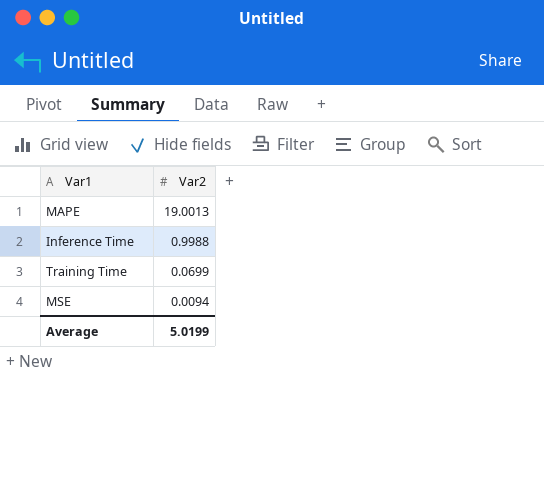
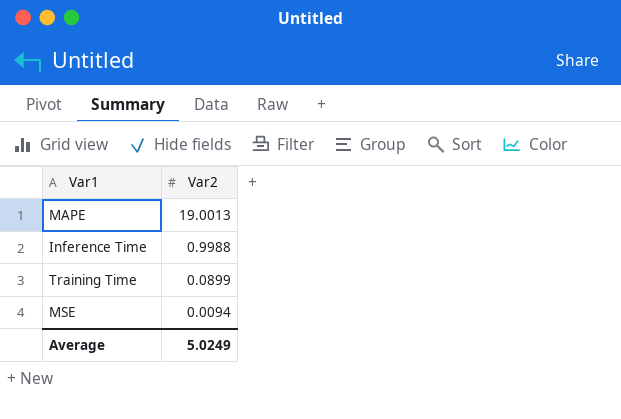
Training Time | Var2: 0.0699 -> 0.0899
Average | Var2: 5.0199 -> 5.0249

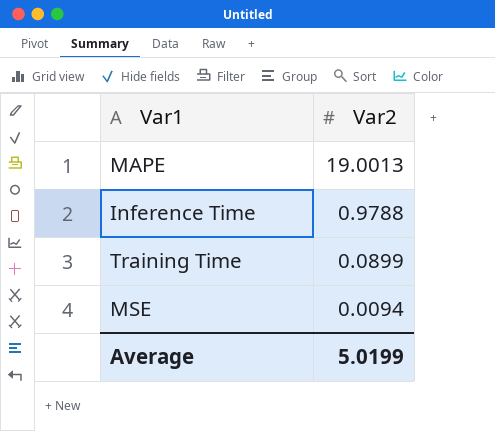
Inference Time | Var2: 0.9988 -> 0.9788
Average | Var2: 5.0249 -> 5.0199

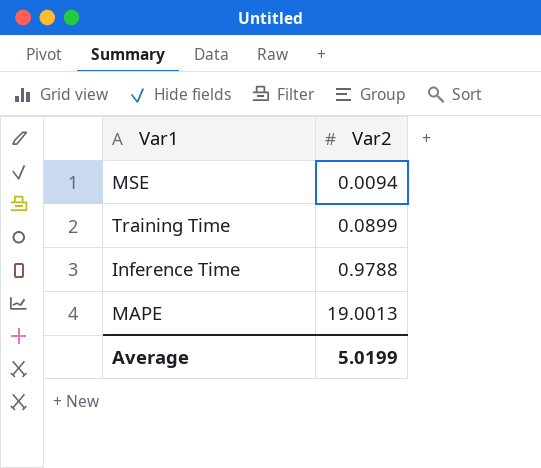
row order: Var2 descending -> Var2 ascending

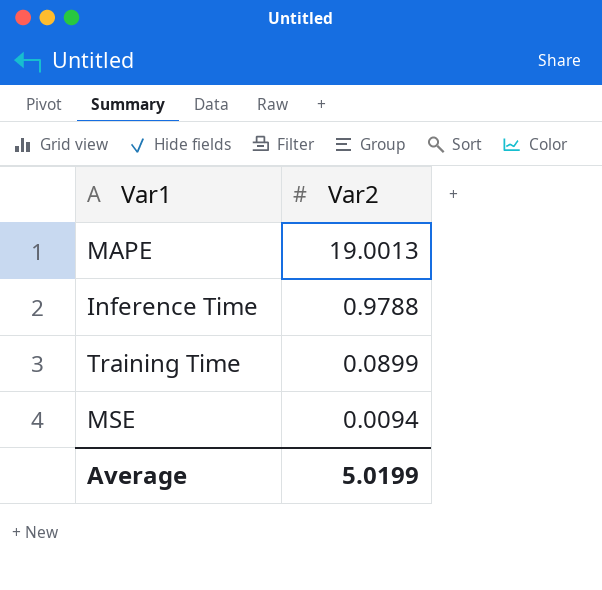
row order: Var2 ascending -> Var2 descending

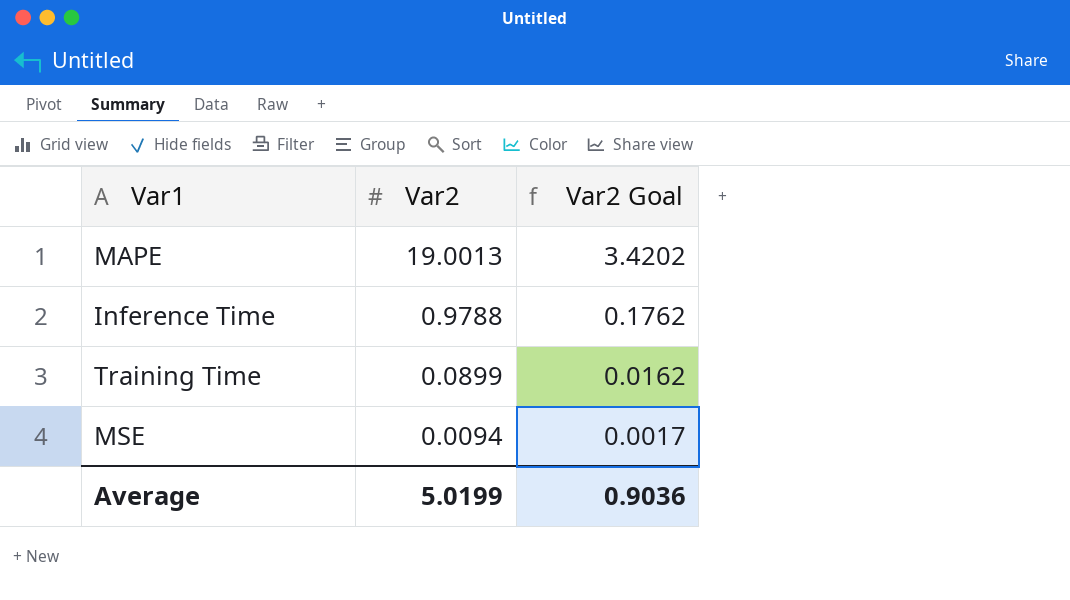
column Var2 Goal | formula: none -> [Var2] * 0.18

